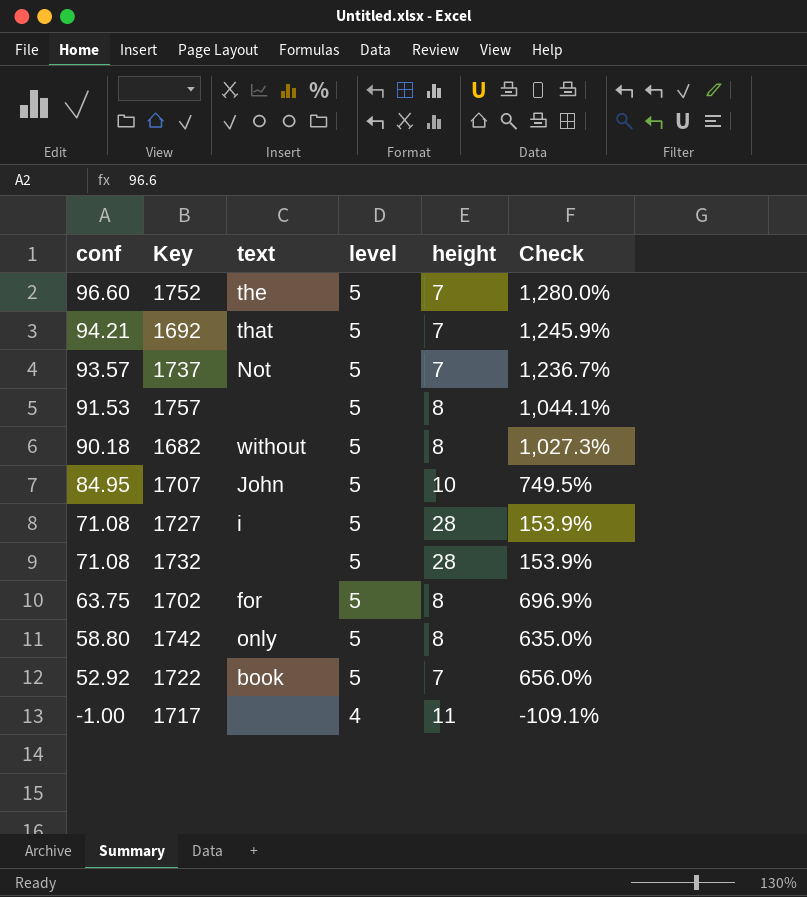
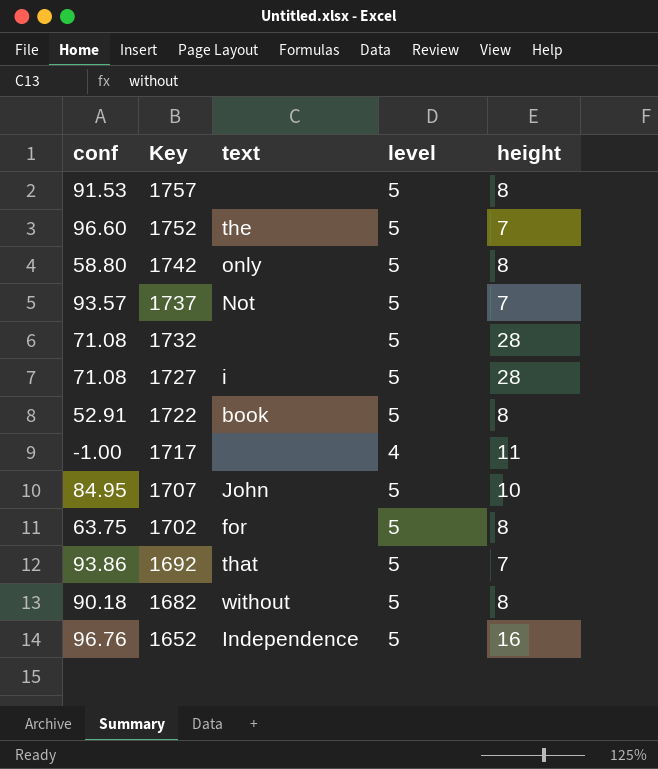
row order: conf descending -> Key descending
column Check | formula: ([conf] - [height]) / [height] -> none
1722 | conf: 52.92 -> 52.91
1722 | height: 7 -> 8
1692 | conf: 94.21 -> 93.86
row 1652: none -> 96.76 | Independence | 5 | 16

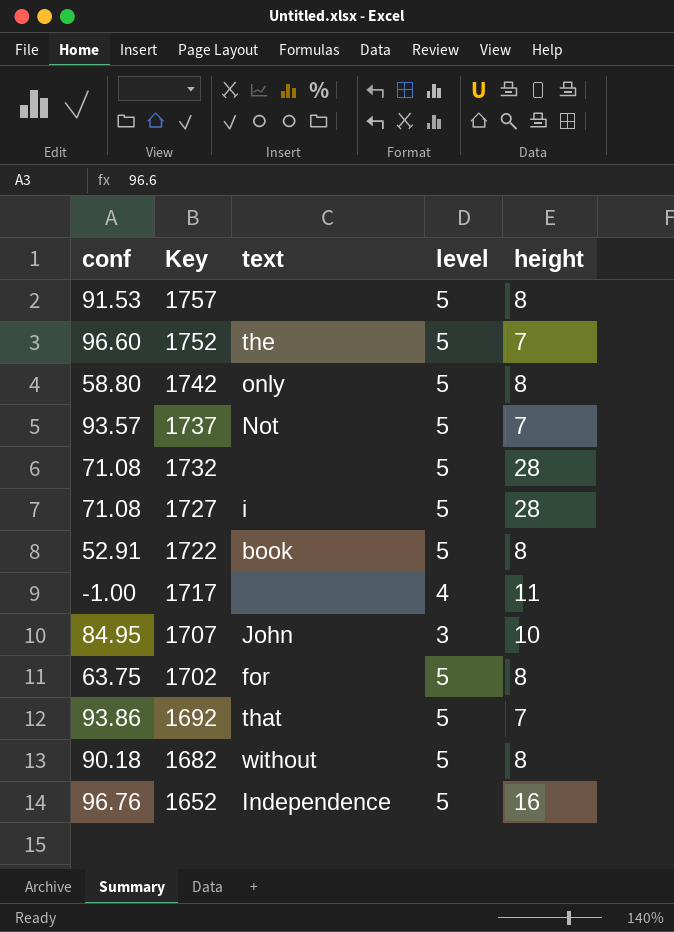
1707 | level: 5 -> 3

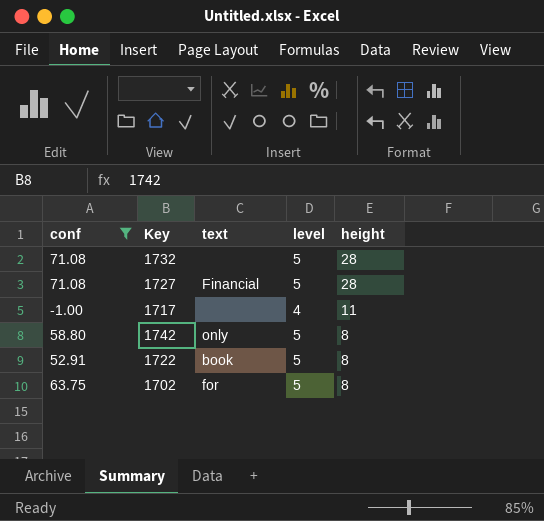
filter: none -> conf <= 71.08
row order: Key descending -> height descending
1727 | text: i -> Financial

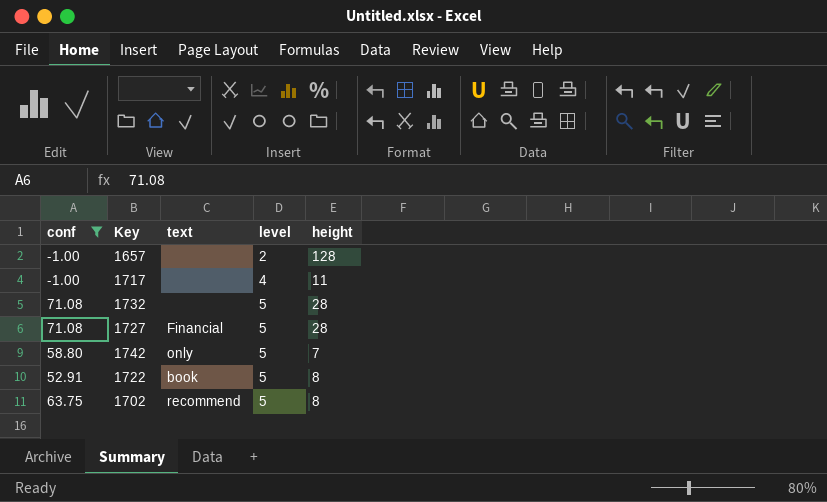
row order: height descending -> level ascending
row 1657: none -> -1.00 | none | 2 | 128
1742 | height: 8 -> 7
1702 | text: for -> recommend

